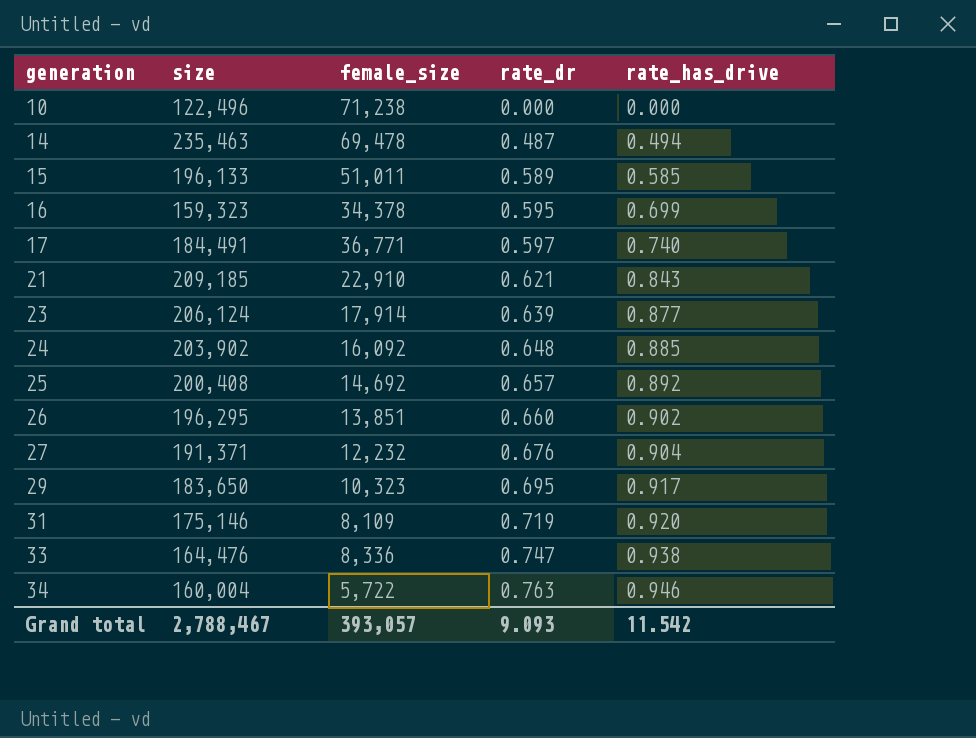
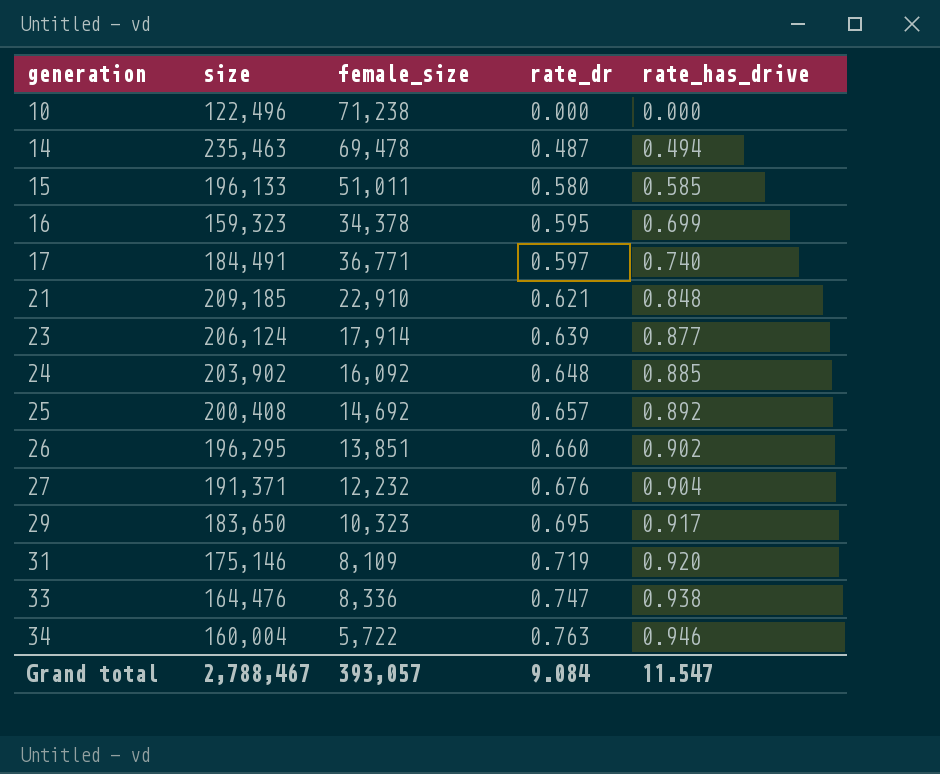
15 | rate_dr: 0.589 -> 0.580
21 | rate_has_drive: 0.843 -> 0.848
Grand total | rate_dr: 9.093 -> 9.084
Grand total | rate_has_drive: 11.542 -> 11.547

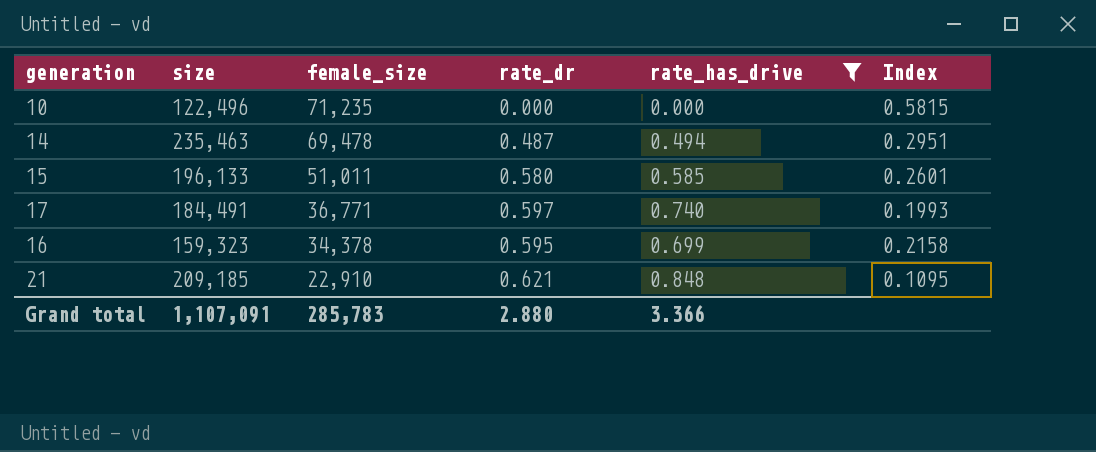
filter: none -> rate_has_drive <= 0.848
row order: generation ascending -> female_size descending
column Index | formula: none -> [female_size] / [size]
10 | female_size: 71,238 -> 71,235
Grand total | size: 2,788,467 -> 1,107,091
Grand total | female_size: 393,057 -> 285,783
Grand total | rate_dr: 9.084 -> 2.880
Grand total | rate_has_drive: 11.547 -> 3.366

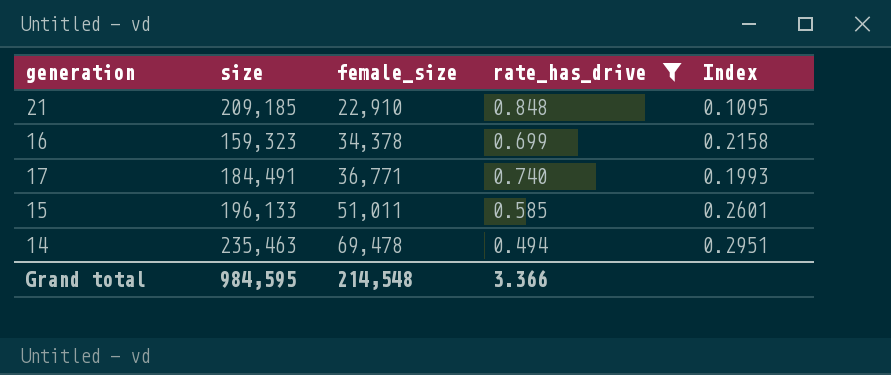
row order: female_size descending -> female_size ascending
column rate_dr | position: 4 -> none
row 10: 122,496 | 71,235 | 0.000 | 0.000 | 0.5815 -> none
Grand total | size: 1,107,091 -> 984,595
Grand total | female_size: 285,783 -> 214,548

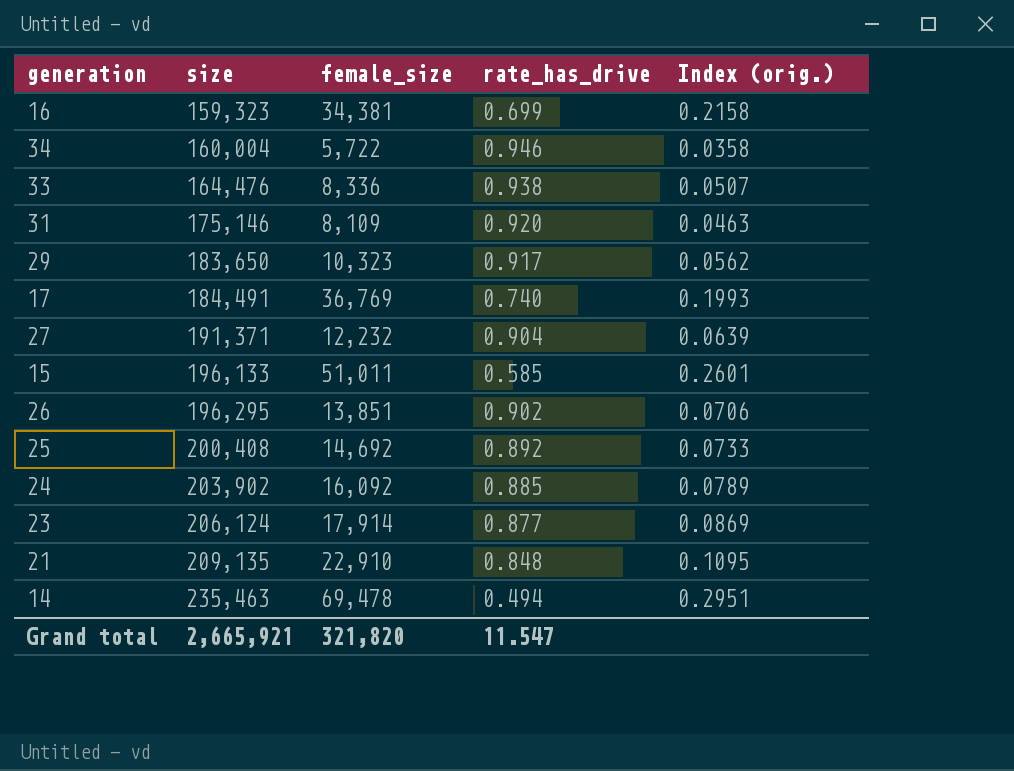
filter: rate_has_drive <= 0.848 -> none
row order: female_size ascending -> size ascending
column name: Index -> Index (orig.)
16 | female_size: 34,378 -> 34,381
17 | female_size: 36,771 -> 36,769
21 | size: 209,185 -> 209,135
Grand total | size: 984,595 -> 2,665,921
Grand total | female_size: 214,548 -> 321,820
Grand total | rate_has_drive: 3.366 -> 11.547

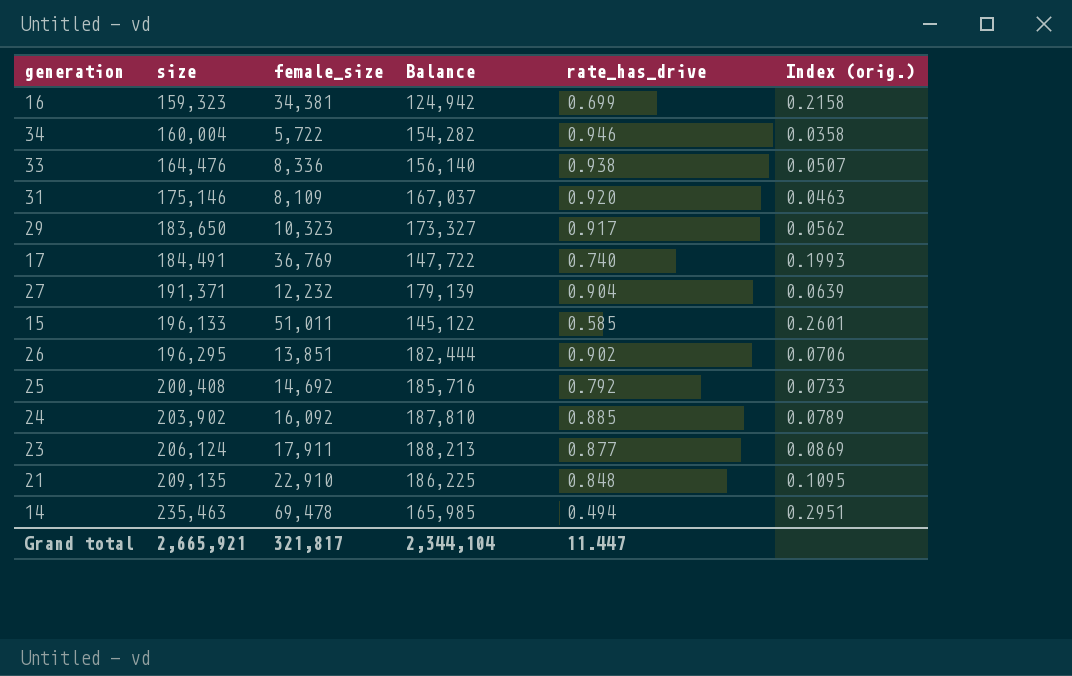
column Balance | formula: none -> [size] - [female_size]
25 | rate_has_drive: 0.892 -> 0.792
23 | female_size: 17,914 -> 17,911
Grand total | female_size: 321,820 -> 321,817
Grand total | rate_has_drive: 11.547 -> 11.447

